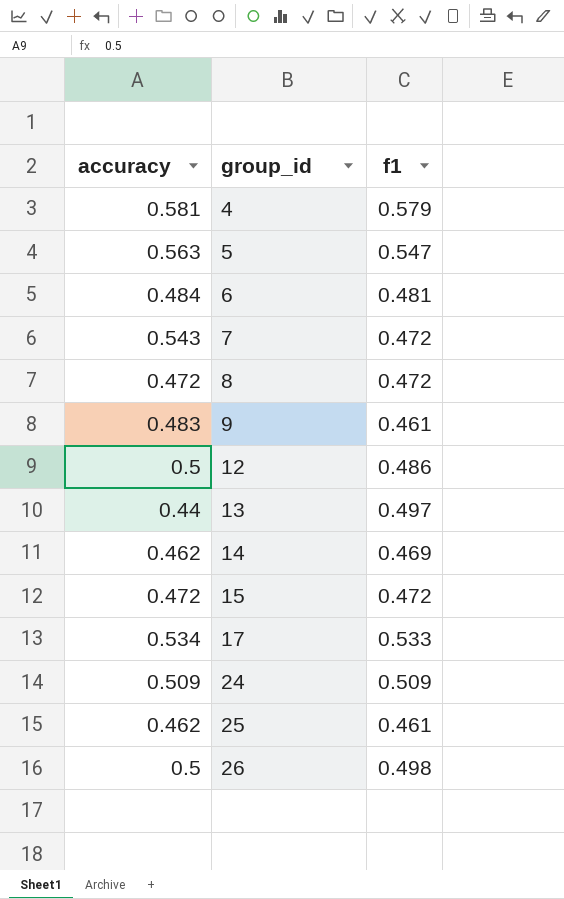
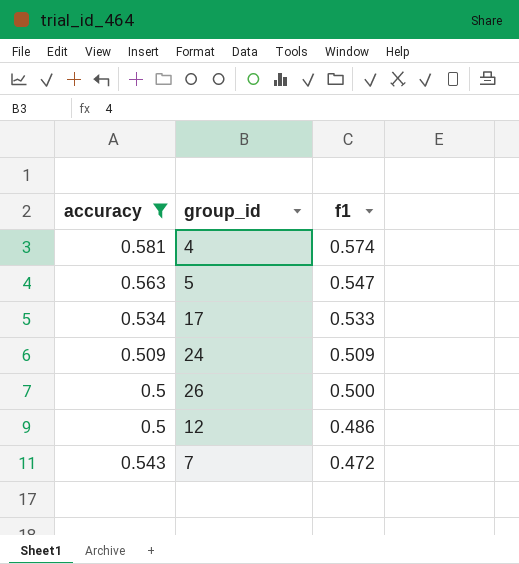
filter: none -> accuracy >= 0.5
row order: group_id ascending -> f1 descending
4 | f1: 0.579 -> 0.574
26 | f1: 0.498 -> 0.500

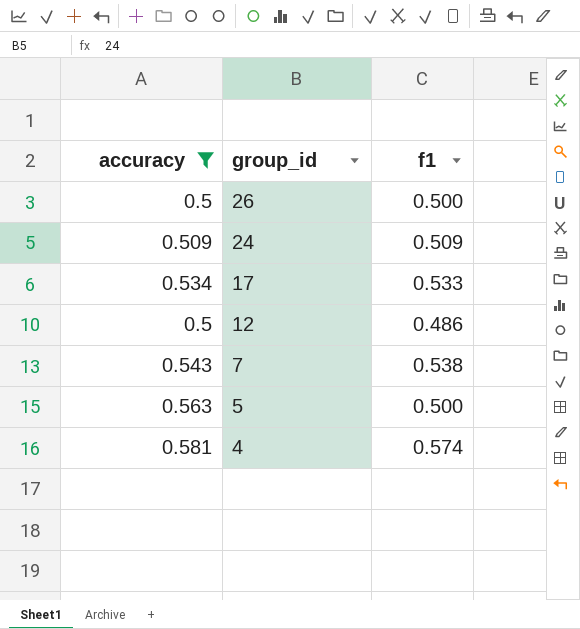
row order: f1 descending -> group_id descending
7 | f1: 0.472 -> 0.538
5 | f1: 0.547 -> 0.500

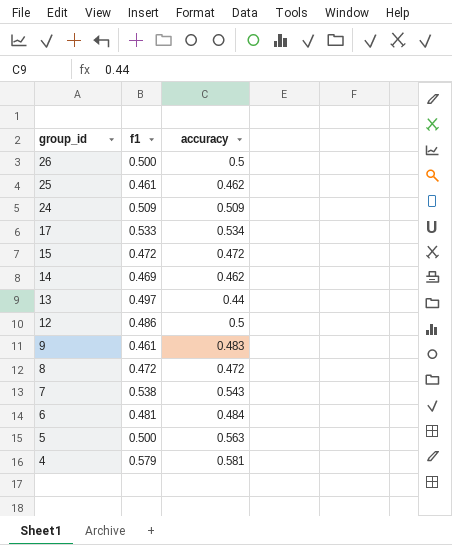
filter: accuracy >= 0.5 -> none
column accuracy | position: 1 -> 3
4 | f1: 0.574 -> 0.579

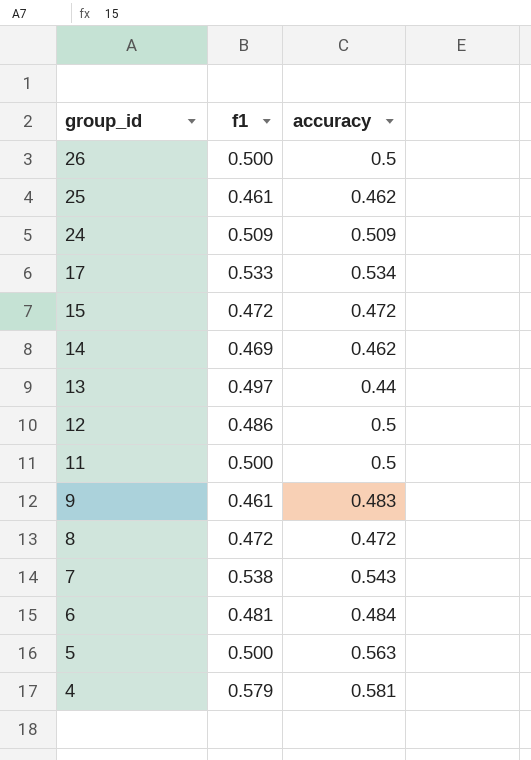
row 11: none -> 0.500 | 0.5

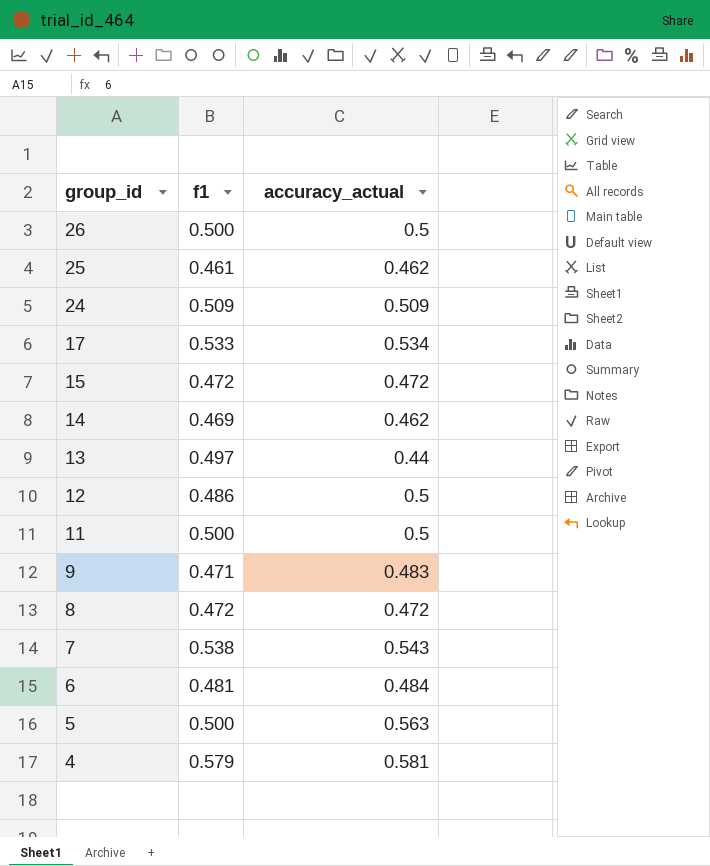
column name: accuracy -> accuracy_actual
9 | f1: 0.461 -> 0.471

